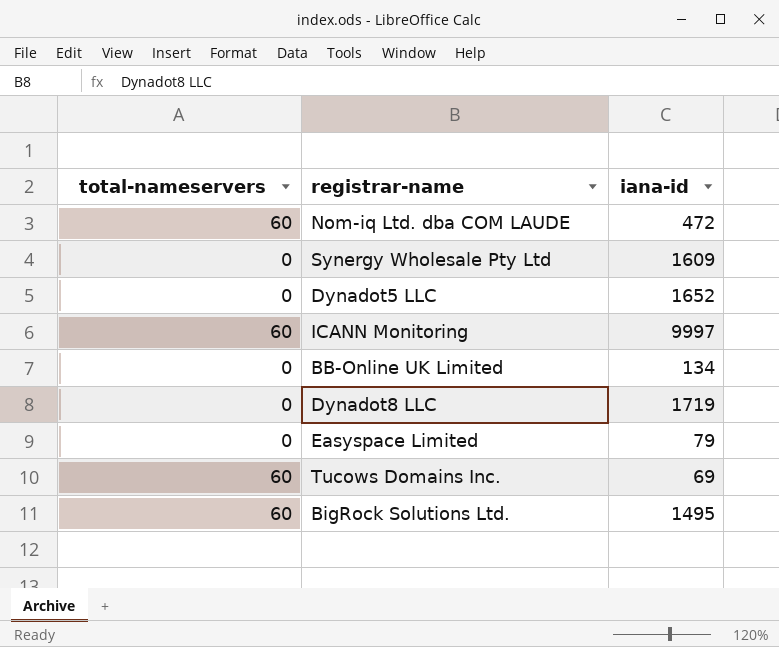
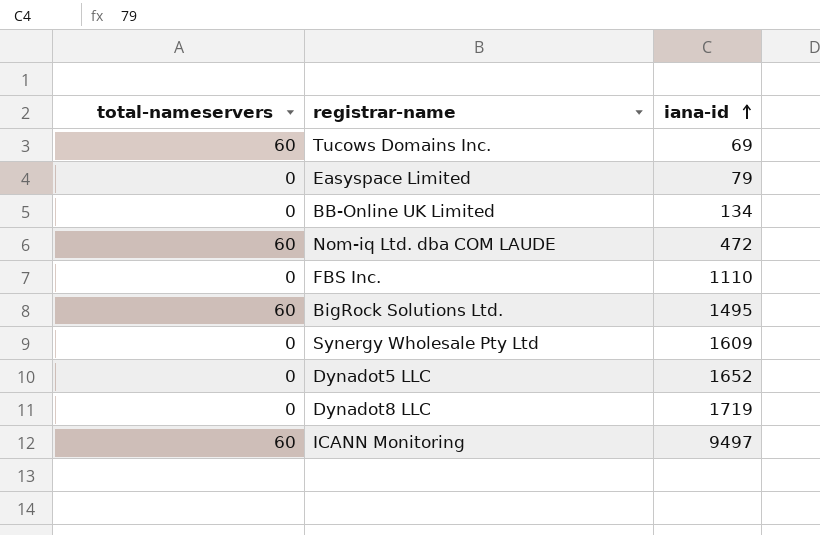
row order: none -> iana-id ascending
row FBS Inc.: none -> 0 | 1110
ICANN Monitoring | iana-id: 9997 -> 9497

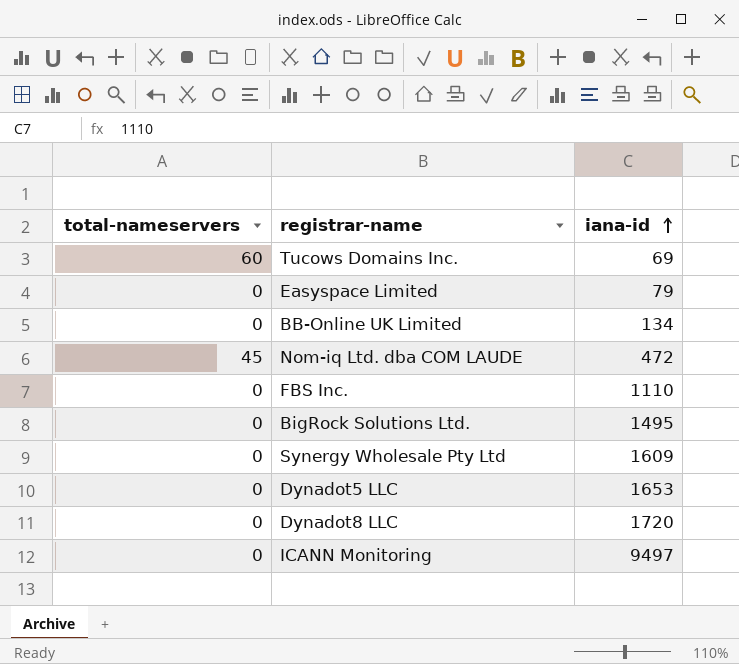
Nom-iq Ltd. dba COM LAUDE | total-nameservers: 60 -> 45
BigRock Solutions Ltd. | total-nameservers: 60 -> 0
Dynadot5 LLC | iana-id: 1652 -> 1653
Dynadot8 LLC | iana-id: 1719 -> 1720
ICANN Monitoring | total-nameservers: 60 -> 0

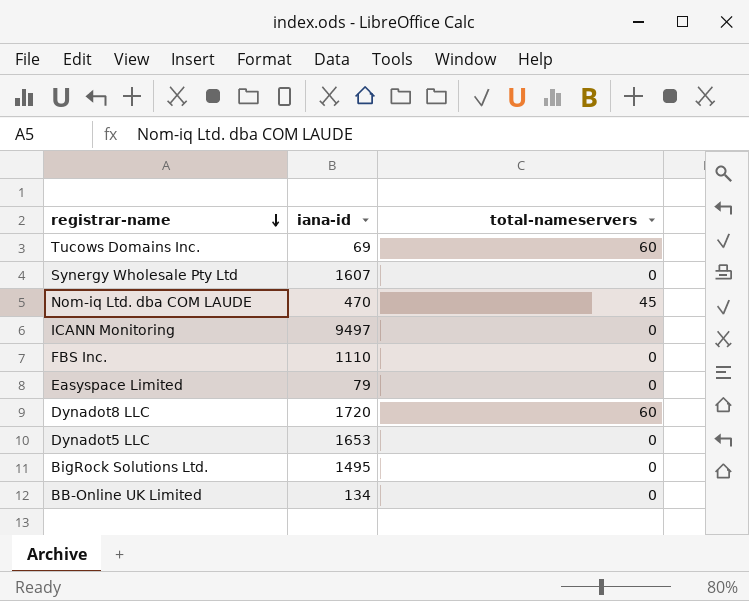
row order: iana-id ascending -> registrar-name descending
column total-nameservers | position: 1 -> 3
Synergy Wholesale Pty Ltd | iana-id: 1609 -> 1607
Nom-iq Ltd. dba COM LAUDE | iana-id: 472 -> 470
Dynadot8 LLC | total-nameservers: 0 -> 60

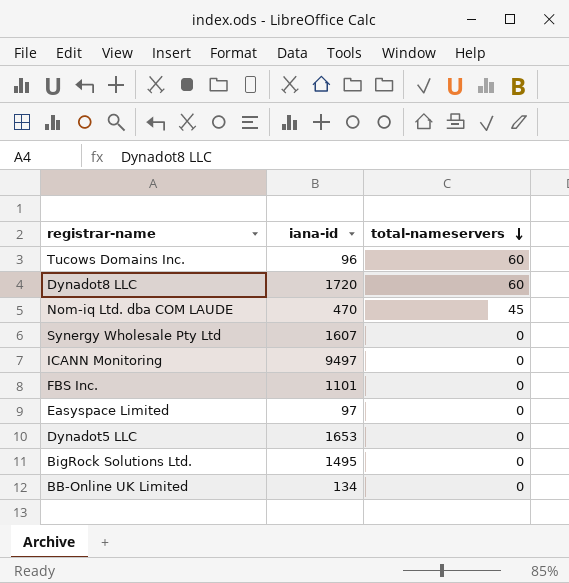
row order: registrar-name descending -> total-nameservers descending
Tucows Domains Inc. | iana-id: 69 -> 96
FBS Inc. | iana-id: 1110 -> 1101
Easyspace Limited | iana-id: 79 -> 97

